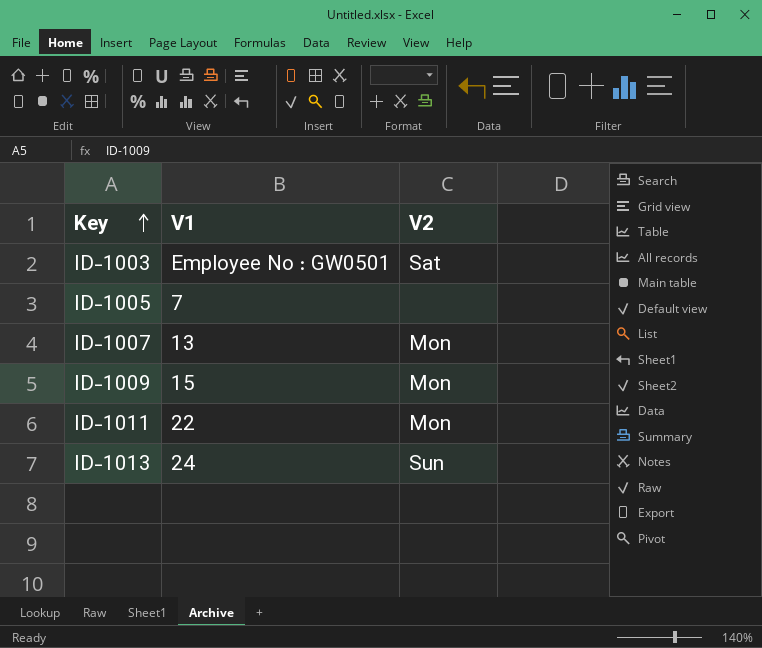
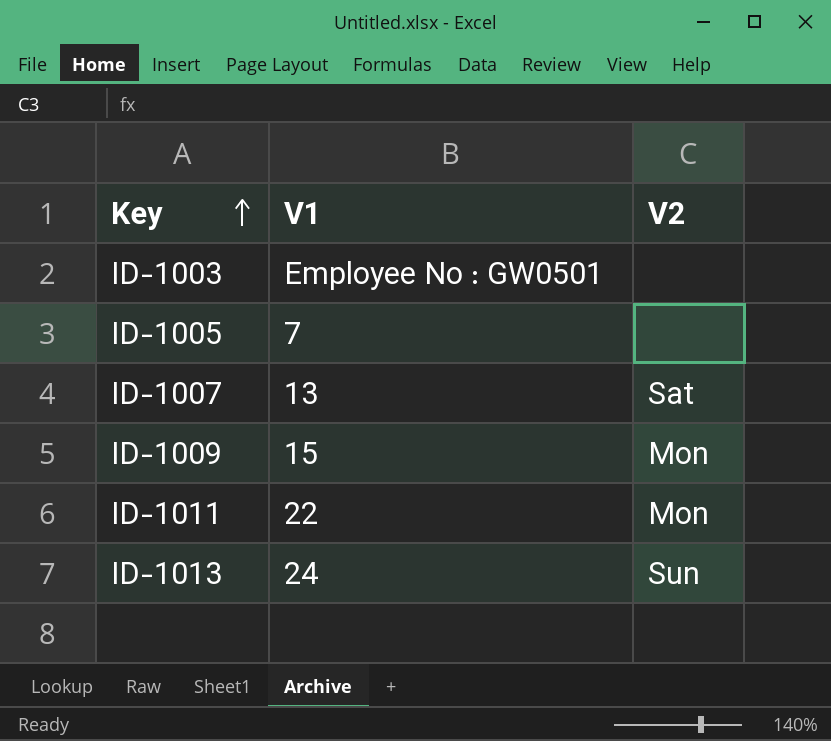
ID-1003 | V2: Sat -> none
ID-1007 | V2: Mon -> Sat

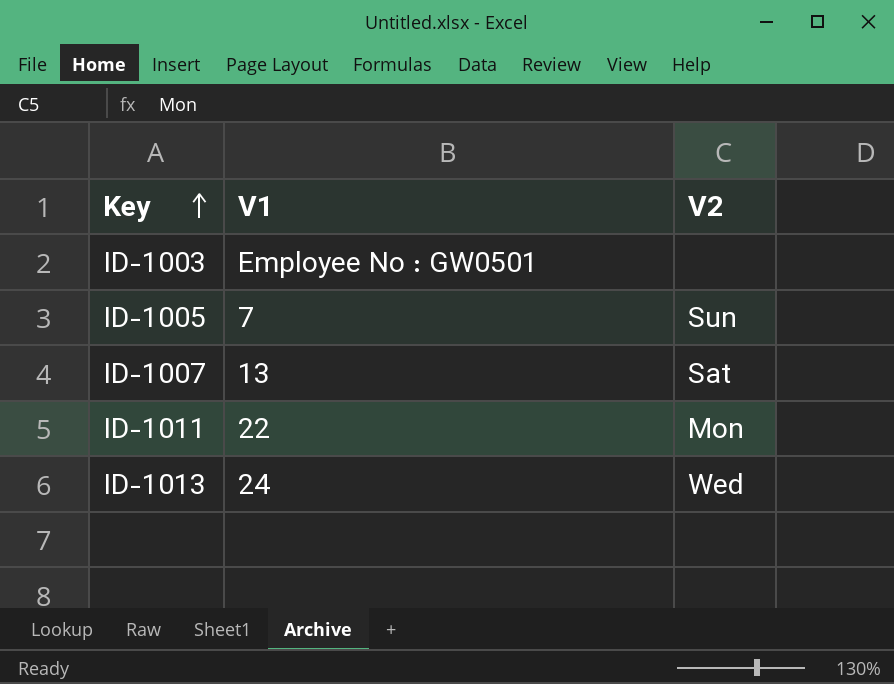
row ID-1009: 15 | Mon -> none
ID-1005 | V2: none -> Sun
ID-1013 | V2: Sun -> Wed

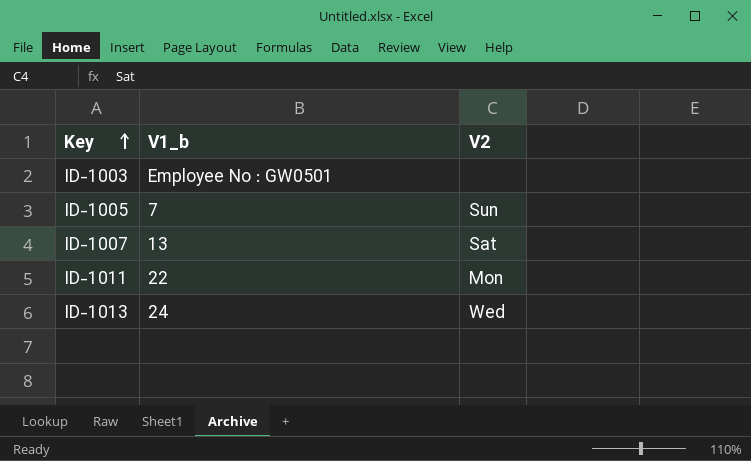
column name: V1 -> V1_b

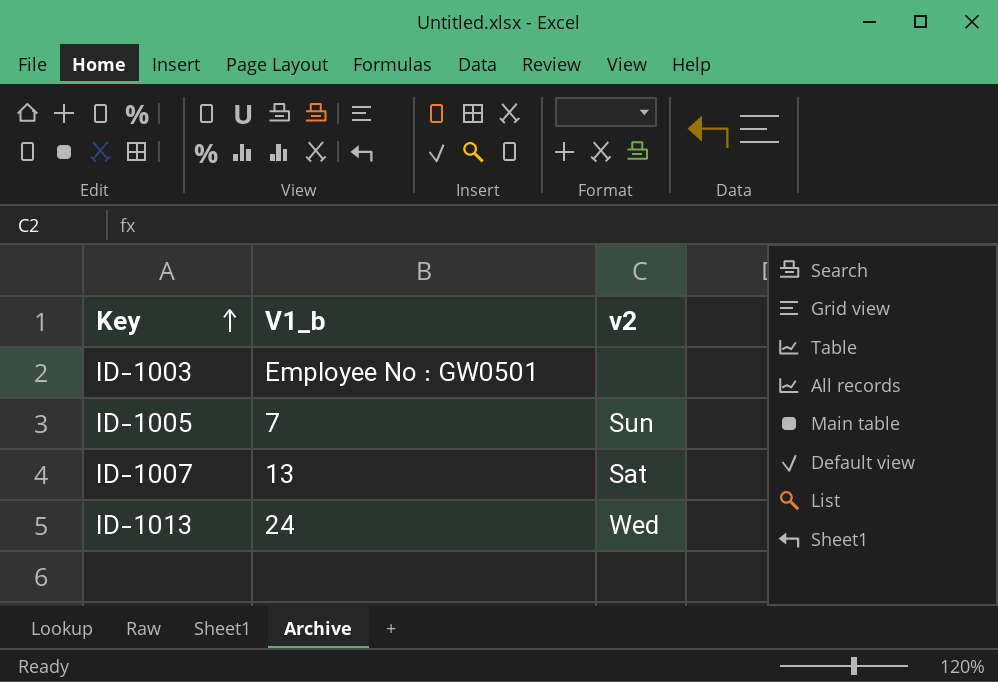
column name: V2 -> v2
row ID-1011: 22 | Mon -> none

